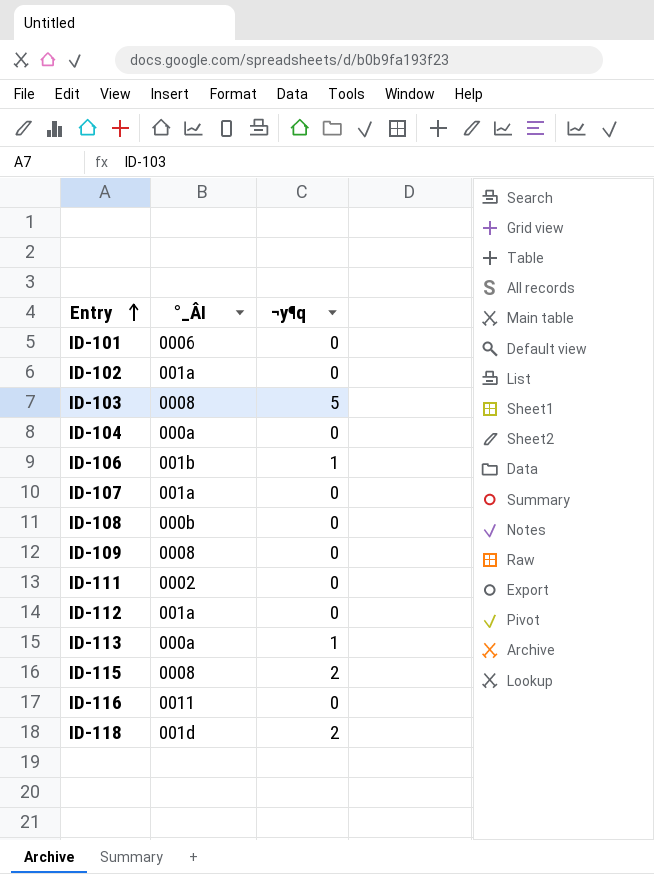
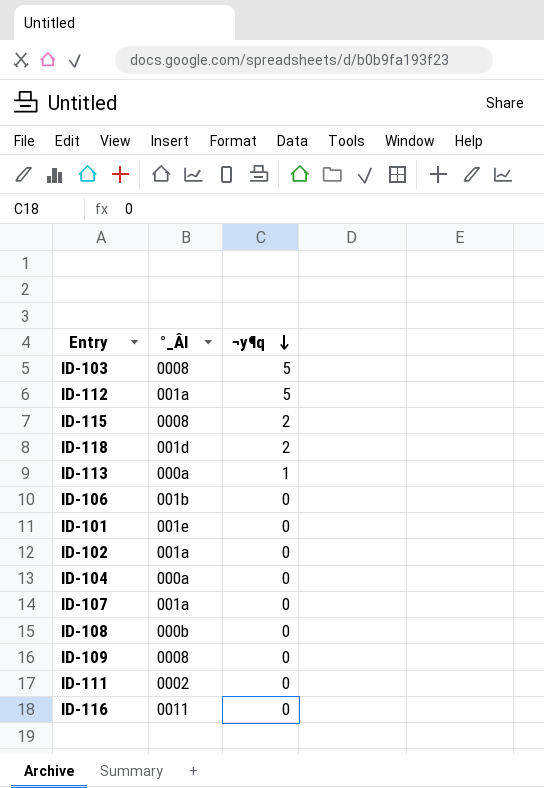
row order: Entry ascending -> ¬y¶q descending
ID-112 | ¬y¶q: 0 -> 5
ID-106 | ¬y¶q: 1 -> 0
ID-101 | °_ÂI: 0006 -> 001e

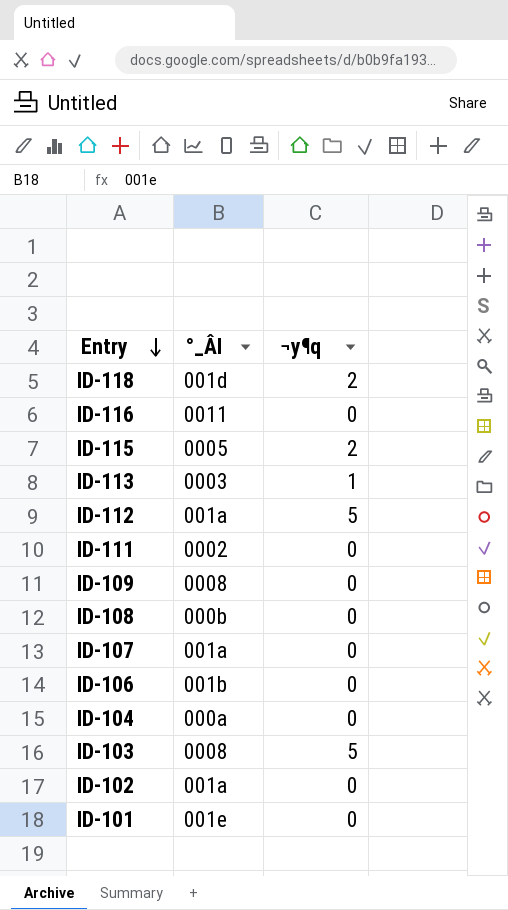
row order: ¬y¶q descending -> Entry descending
ID-115 | °_ÂI: 0008 -> 0005
ID-113 | °_ÂI: 000a -> 0003

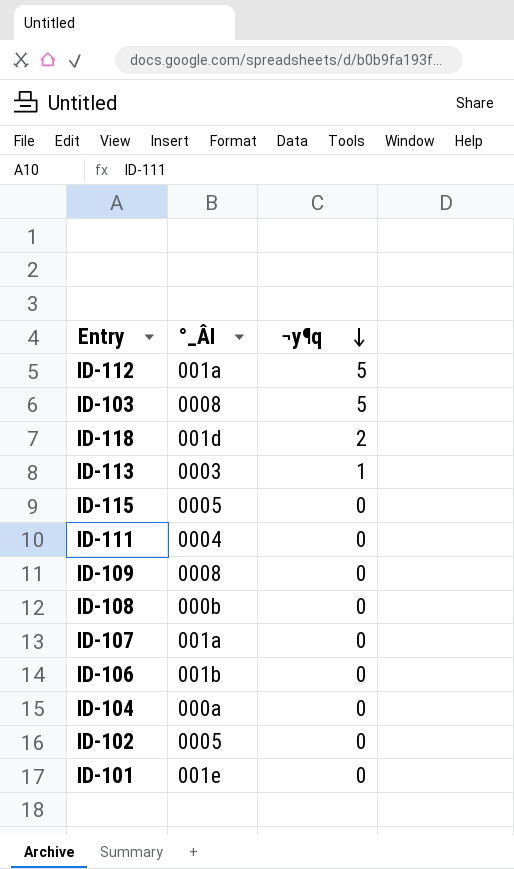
row order: Entry descending -> ¬y¶q descending
row ID-116: 0011 | 0 -> none
ID-115 | ¬y¶q: 2 -> 0
ID-111 | °_ÂI: 0002 -> 0004
ID-102 | °_ÂI: 001a -> 0005

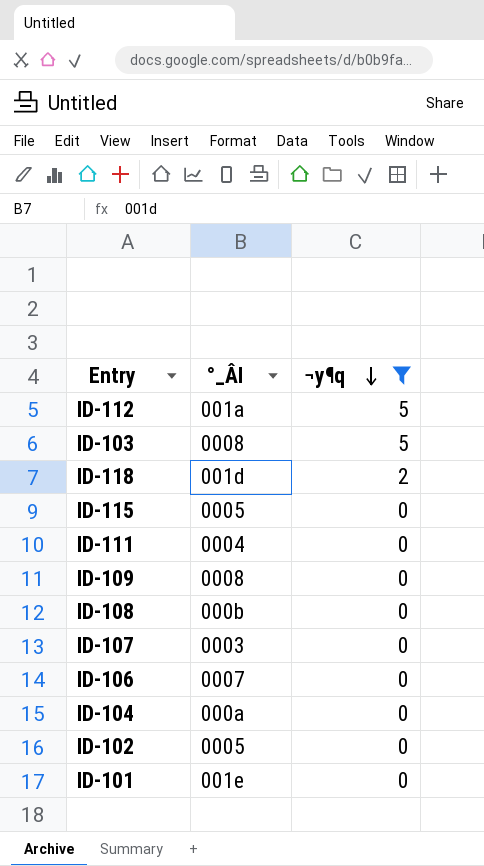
filter: none -> ¬y¶q != 1
ID-107 | °_ÂI: 001a -> 0003
ID-106 | °_ÂI: 001b -> 0007

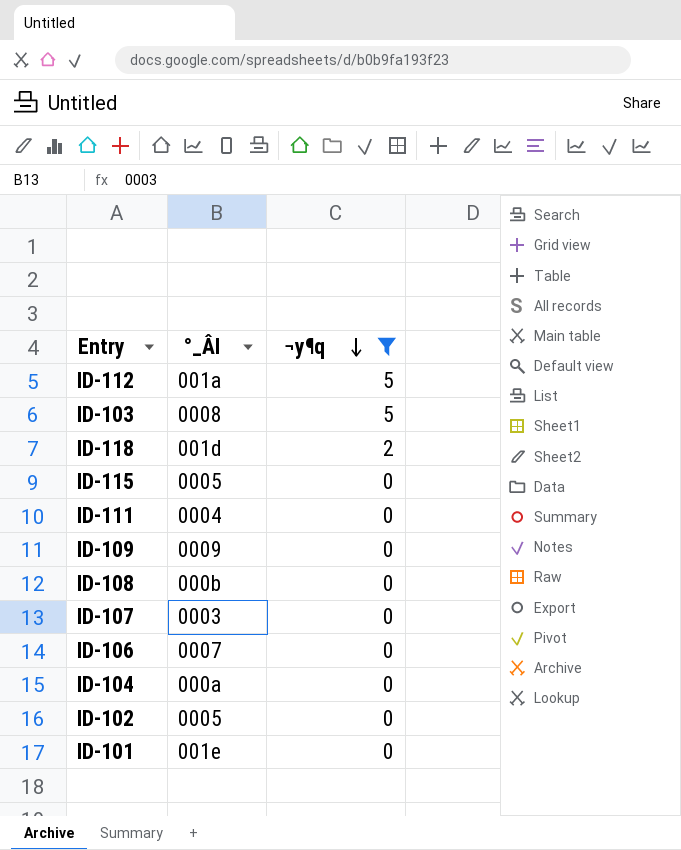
ID-109 | °_ÂI: 0008 -> 0009

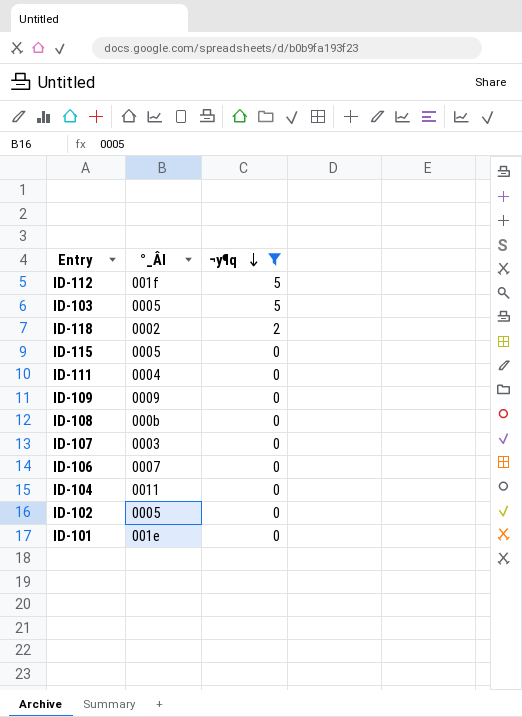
ID-112 | °_ÂI: 001a -> 001f
ID-103 | °_ÂI: 0008 -> 0005
ID-118 | °_ÂI: 001d -> 0002
ID-104 | °_ÂI: 000a -> 0011

